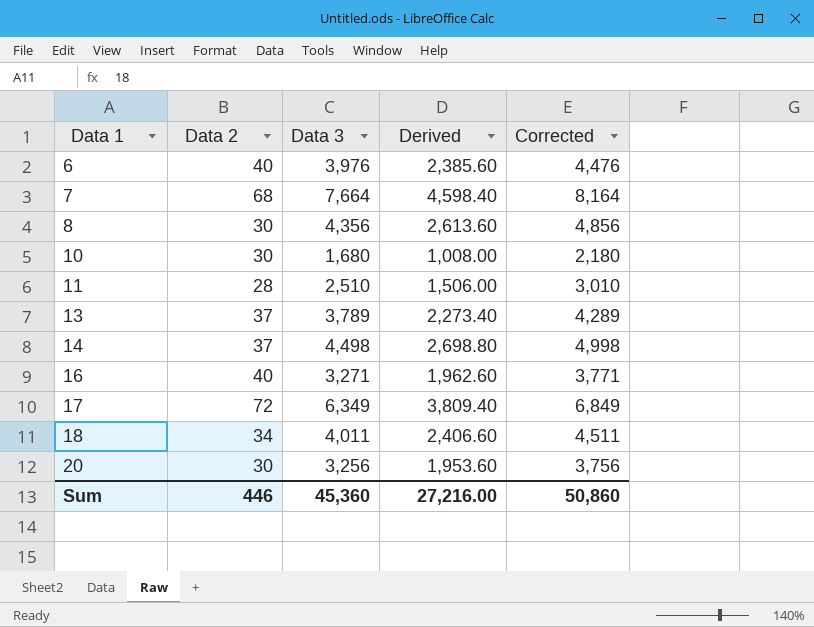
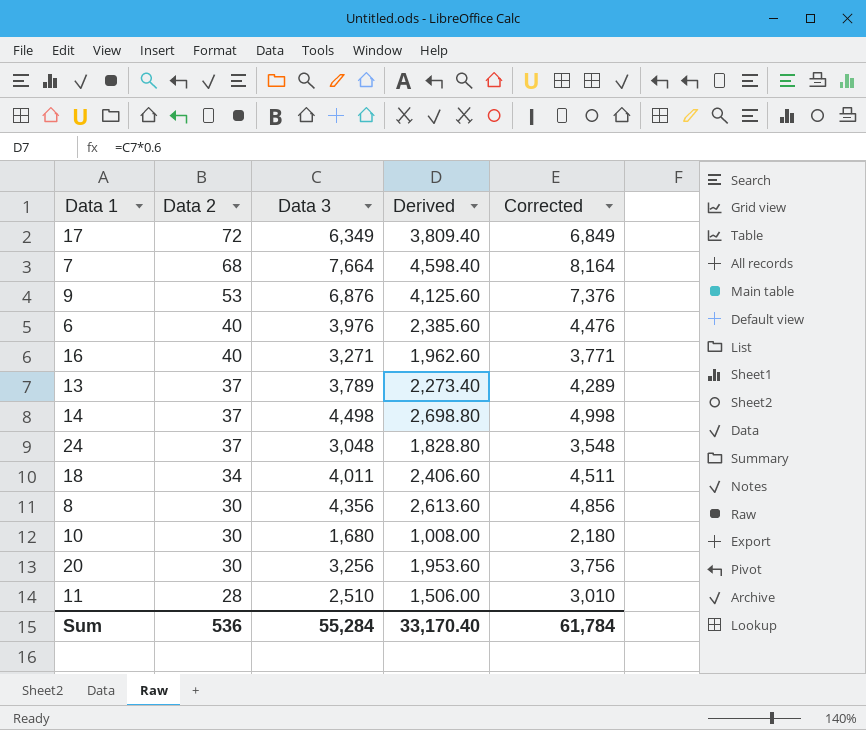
row order: Data 1 ascending -> Data 2 descending
row 9: none -> 53 | 6,876 | 4,125.60 | 7,376
row 24: none -> 37 | 3,048 | 1,828.80 | 3,548
Sum | Data 2: 446 -> 536
Sum | Data 3: 45,360 -> 55,284
Sum | Derived: 27,216.00 -> 33,170.40
Sum | Corrected: 50,860 -> 61,784

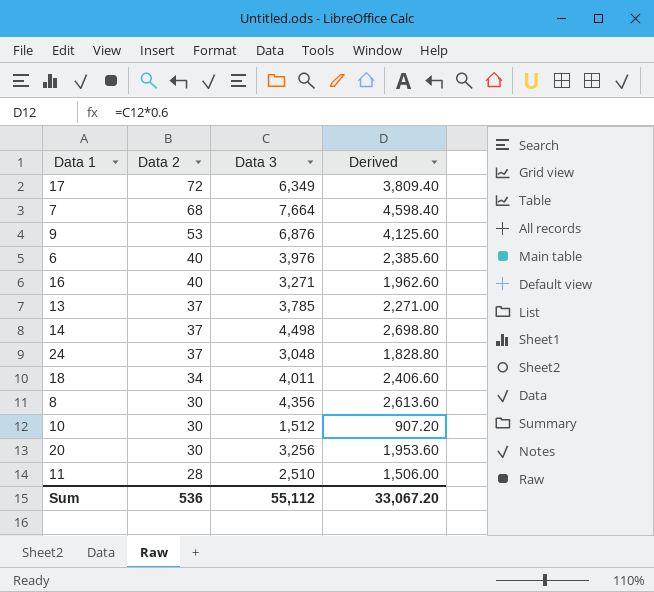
column Corrected | formula: [Data 3] + 500 -> none
13 | Data 3: 3,789 -> 3,785
13 | Derived: 2,273.40 -> 2,271.00
10 | Data 3: 1,680 -> 1,512
10 | Derived: 1,008.00 -> 907.20
Sum | Data 3: 55,284 -> 55,112
Sum | Derived: 33,170.40 -> 33,067.20

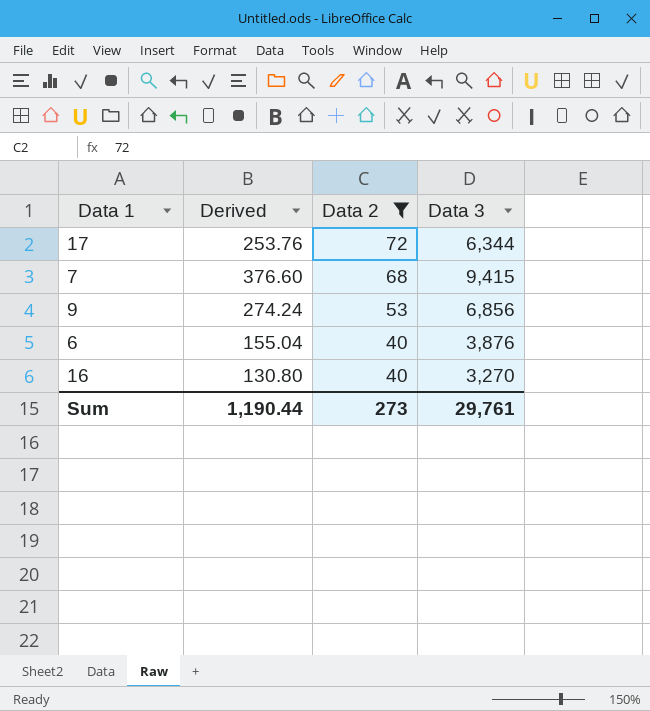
filter: none -> Data 2 >= 40
column Derived | formula: [Data 3] * 0.6 -> [Data 3] * 0.04
column Derived | position: 4 -> 2
17 | Data 3: 6,349 -> 6,344
7 | Data 3: 7,664 -> 9,415
9 | Data 3: 6,876 -> 6,856
6 | Data 3: 3,976 -> 3,876
16 | Data 3: 3,271 -> 3,270
Sum | Derived: 33,067.20 -> 1,190.44
Sum | Data 2: 536 -> 273
Sum | Data 3: 55,112 -> 29,761

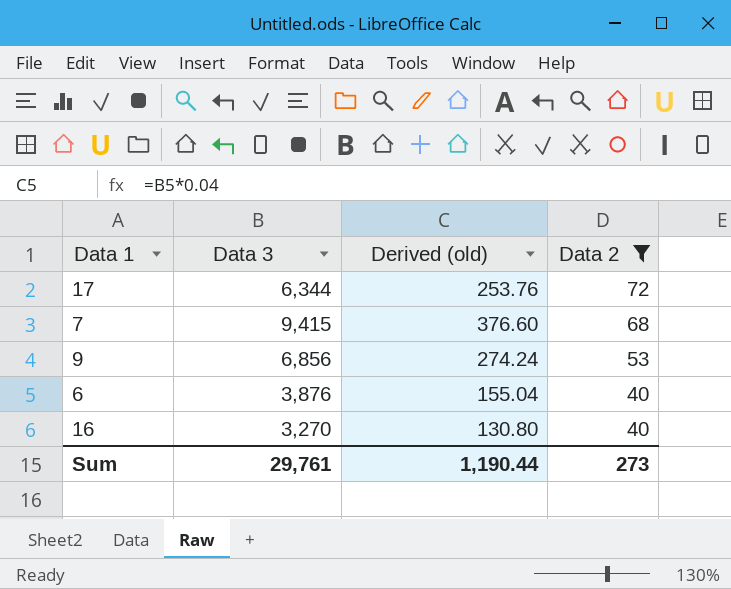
column Data 3 | position: 4 -> 2
column name: Derived -> Derived (old)

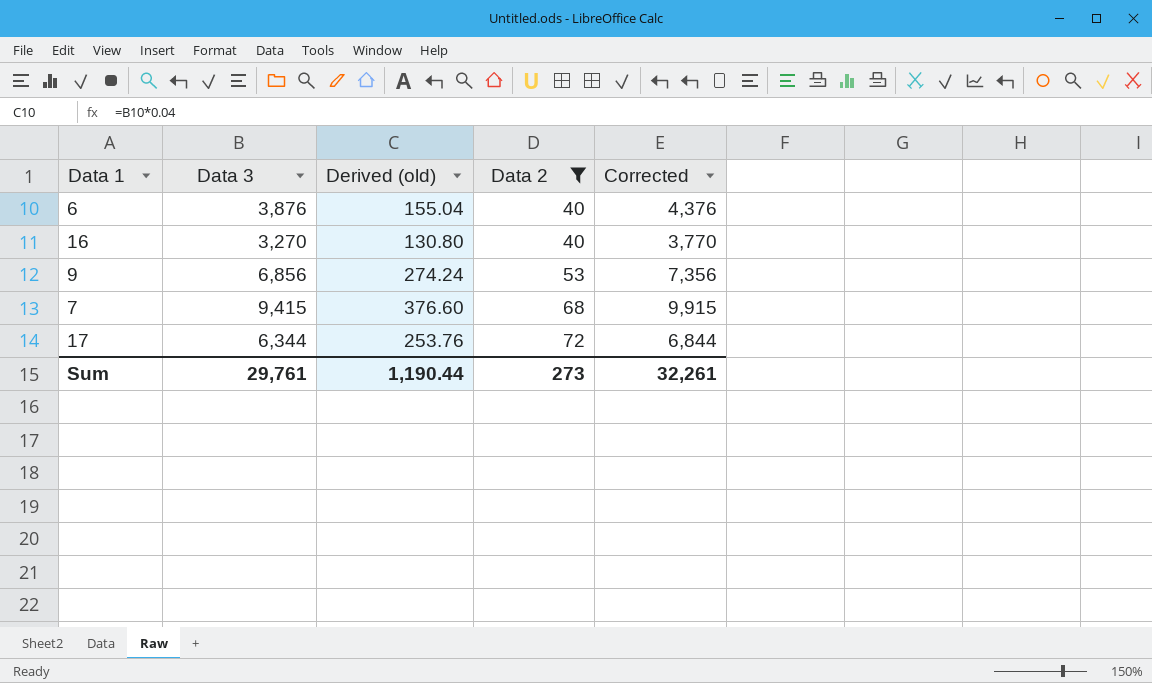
row order: Data 2 descending -> Data 2 ascending
column Corrected | formula: none -> [Data 3] + 500

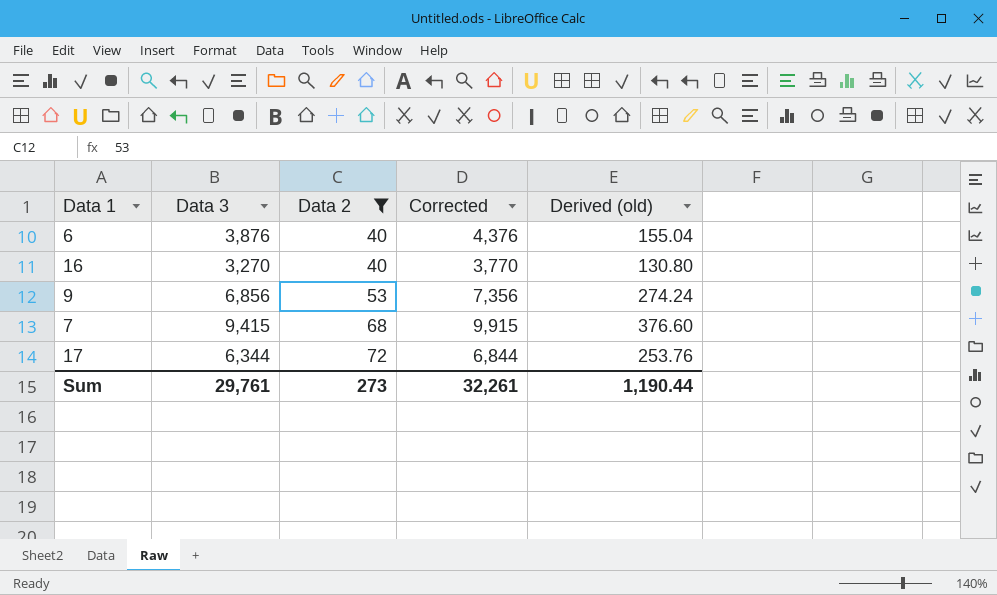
column Derived (old) | position: 3 -> 5

